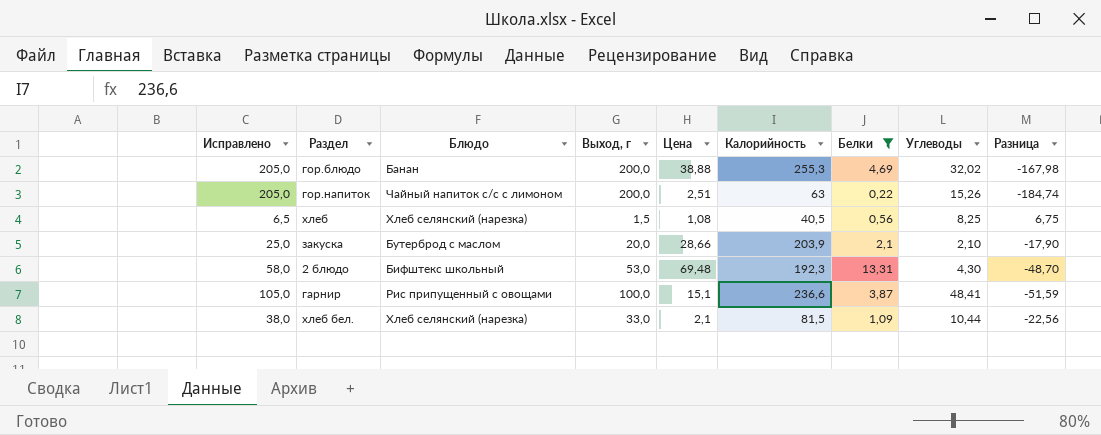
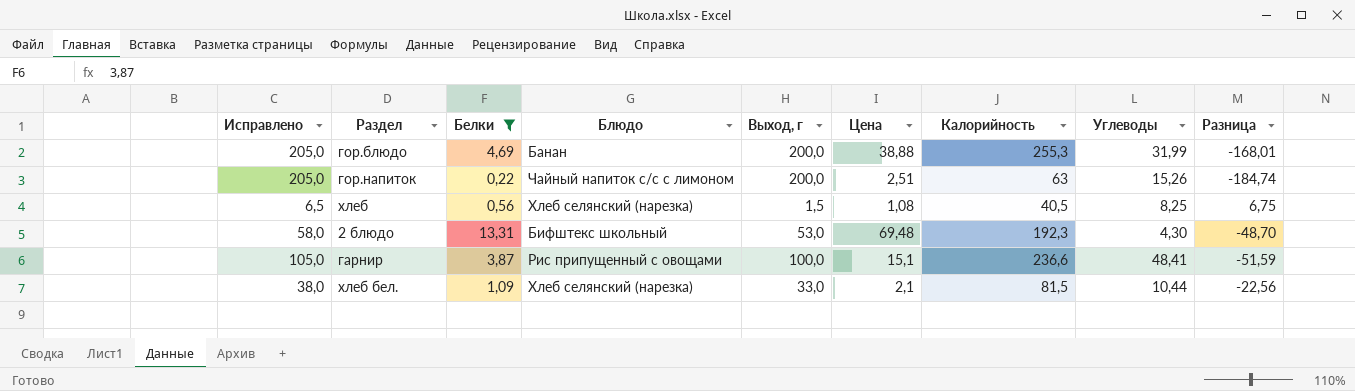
column Белки | position: 7 -> 3
row закуска: 25,0 | Бутерброд с маслом | 20,0 | 28,66 | 203,9 | 2,1 | 2,10 | -17,90 -> none
гор.блюдо | Углеводы: 32,02 -> 31,99
гор.блюдо | Разница: -167,98 -> -168,01

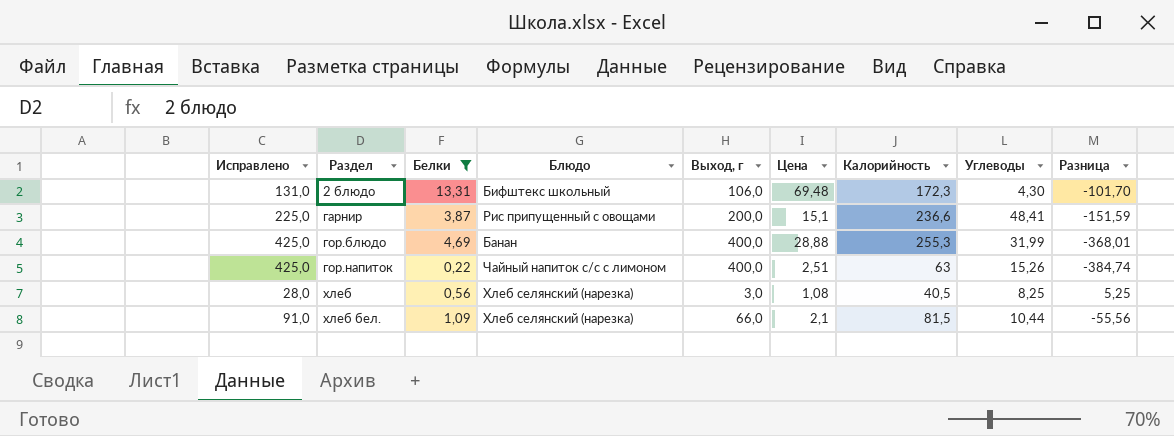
row order: none -> Раздел ascending
column Исправлено | formula: [Выход, г] + 5 -> [Выход, г] + 25
2 блюдо | Выход, г: 53,0 -> 106,0
2 блюдо | Калорийность: 192,3 -> 172,3
2 блюдо | Разница: -48,70 -> -101,70
гарнир | Выход, г: 100,0 -> 200,0
гарнир | Разница: -51,59 -> -151,59
гор.блюдо | Выход, г: 200,0 -> 400,0
гор.блюдо | Цена: 38,88 -> 28,88
гор.блюдо | Разница: -168,01 -> -368,01
гор.напиток | Выход, г: 200,0 -> 400,0
гор.напиток | Разница: -184,74 -> -384,74
хлеб | Выход, г: 1,5 -> 3,0
хлеб | Разница: 6,75 -> 5,25
хлеб бел. | Выход, г: 33,0 -> 66,0
хлеб бел. | Разница: -22,56 -> -55,56

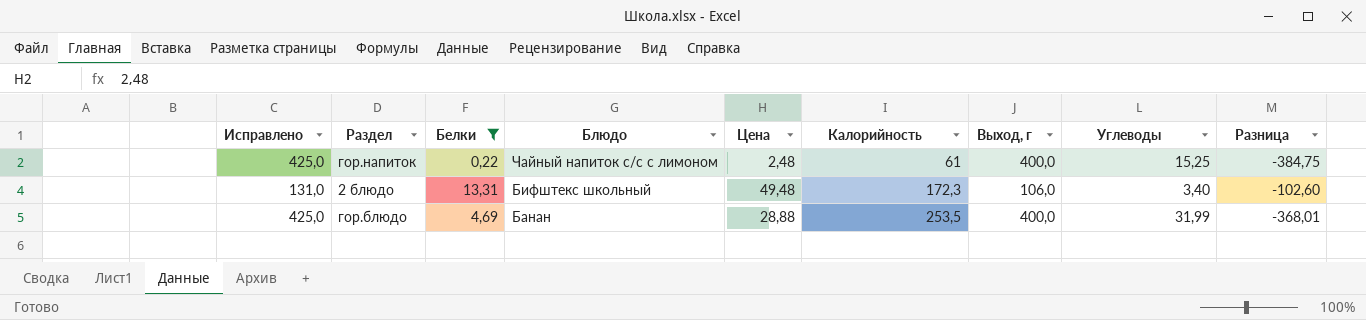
row order: Раздел ascending -> Блюдо descending
column Выход, г | position: 5 -> 7
row гарнир: 225,0 | 3,87 | Рис припущенный с овощами | 200,0 | 15,1 | 236,6 | 48,41 | -151,59 -> none
row хлеб: 28,0 | 0,56 | Хлеб селянский (нарезка) | 3,0 | 1,08 | 40,5 | 8,25 | 5,25 -> none
row хлеб бел.: 91,0 | 1,09 | Хлеб селянский (нарезка) | 66,0 | 2,1 | 81,5 | 10,44 | -55,56 -> none
гор.напиток | Цена: 2,51 -> 2,48
гор.напиток | Калорийность: 63 -> 61
гор.напиток | Углеводы: 15,26 -> 15,25
гор.напиток | Разница: -384,74 -> -384,75
2 блюдо | Цена: 69,48 -> 49,48
2 блюдо | Углеводы: 4,30 -> 3,40
2 блюдо | Разница: -101,70 -> -102,60
гор.блюдо | Калорийность: 255,3 -> 253,5

